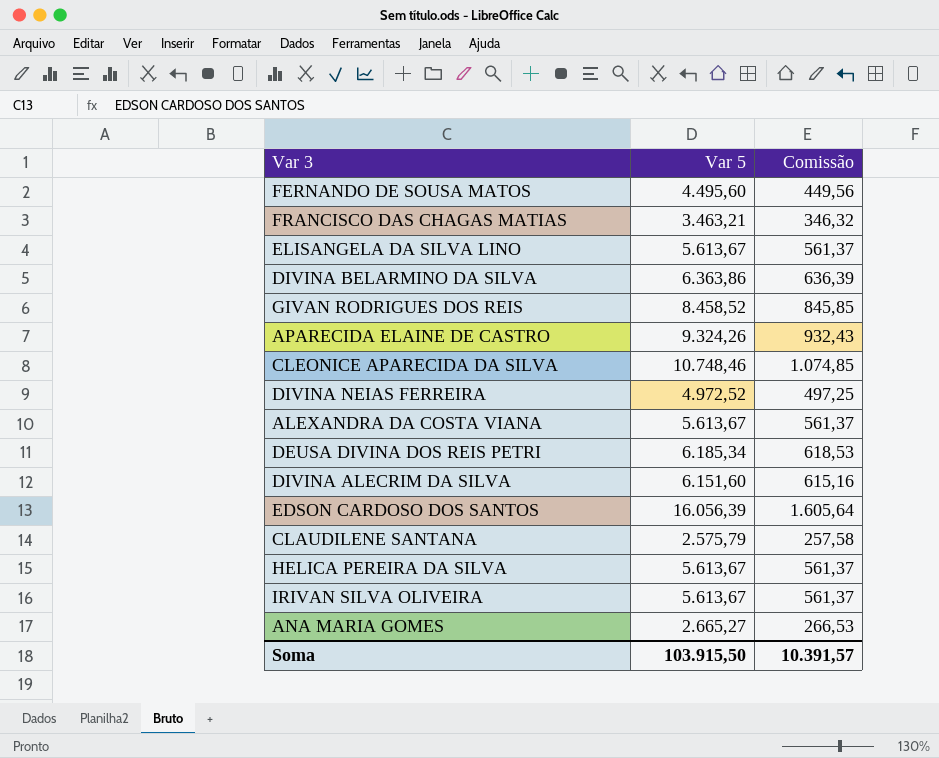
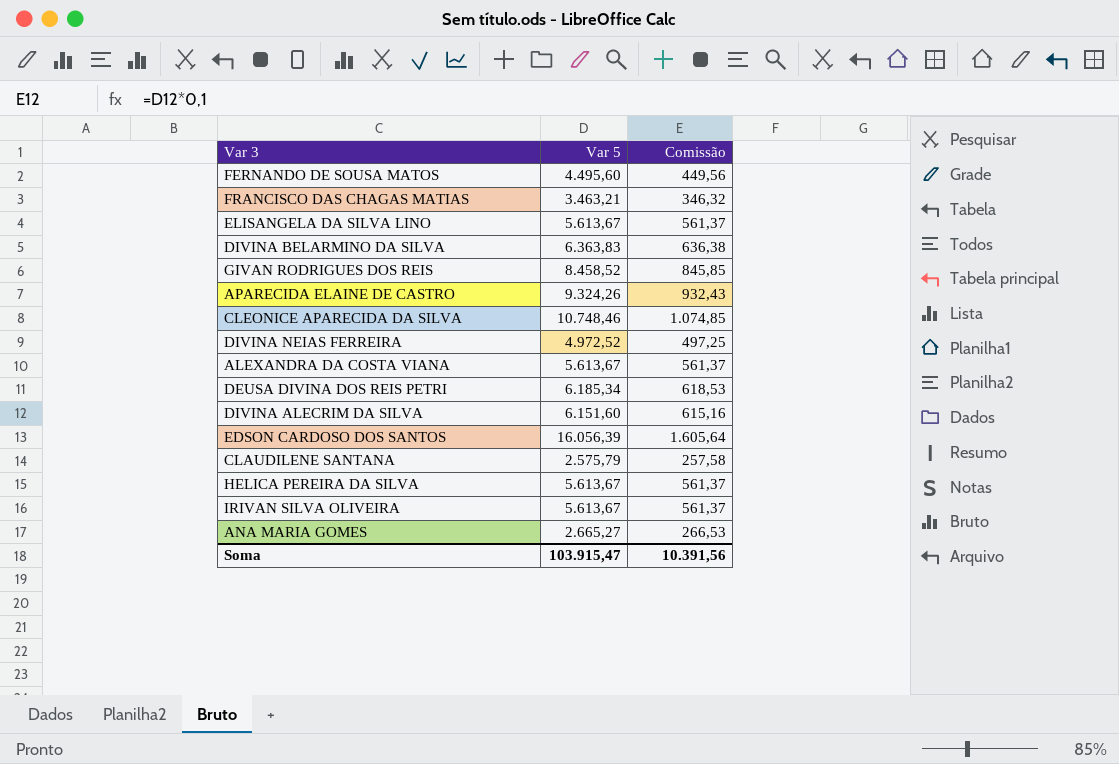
DIVINA BELARMINO DA SILVA | Var 5: 6.363,86 -> 6.363,83
DIVINA BELARMINO DA SILVA | Comissão: 636,39 -> 636,38
Soma | Var 5: 103.915,50 -> 103.915,47
Soma | Comissão: 10.391,57 -> 10.391,56

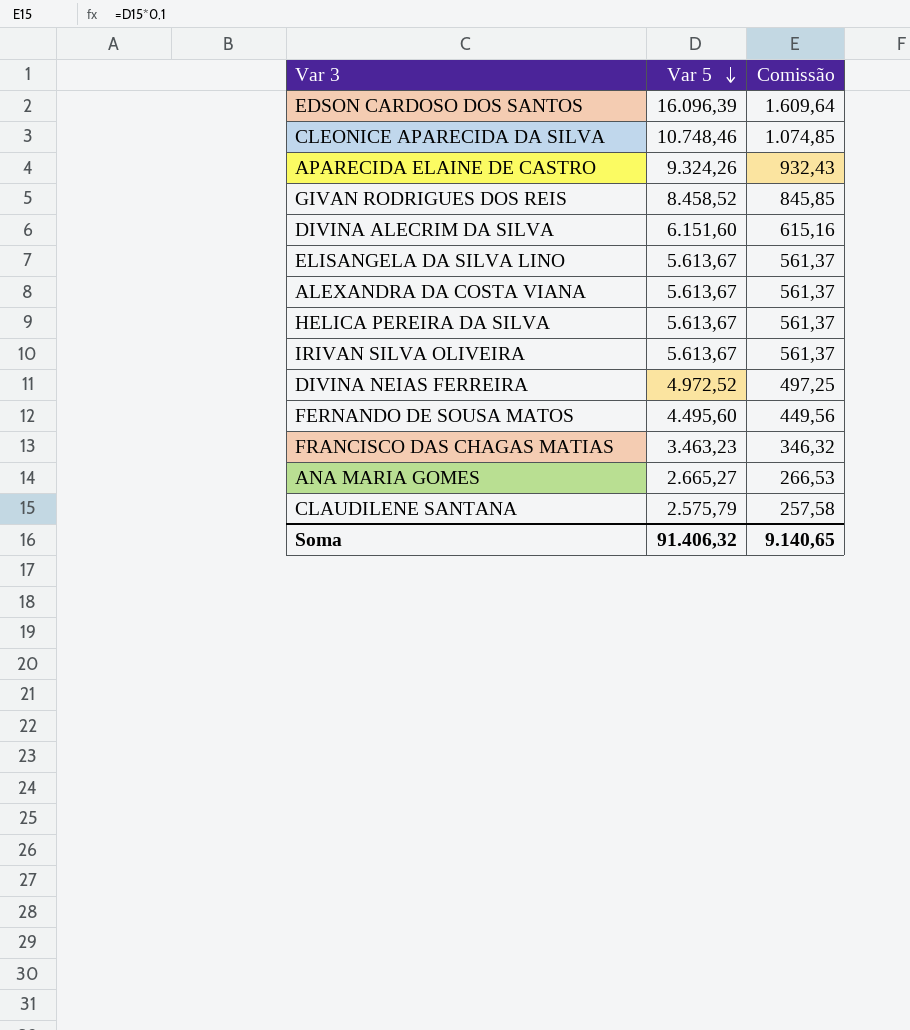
row order: none -> Var 5 descending
row DIVINA BELARMINO DA SILVA: 6.363,83 | 636,38 -> none
row DEUSA DIVINA DOS REIS PETRI: 6.185,34 | 618,53 -> none
EDSON CARDOSO DOS SANTOS | Var 5: 16.056,39 -> 16.096,39
EDSON CARDOSO DOS SANTOS | Comissão: 1.605,64 -> 1.609,64
FRANCISCO DAS CHAGAS MATIAS | Var 5: 3.463,21 -> 3.463,23
Soma | Var 5: 103.915,47 -> 91.406,32
Soma | Comissão: 10.391,56 -> 9.140,65

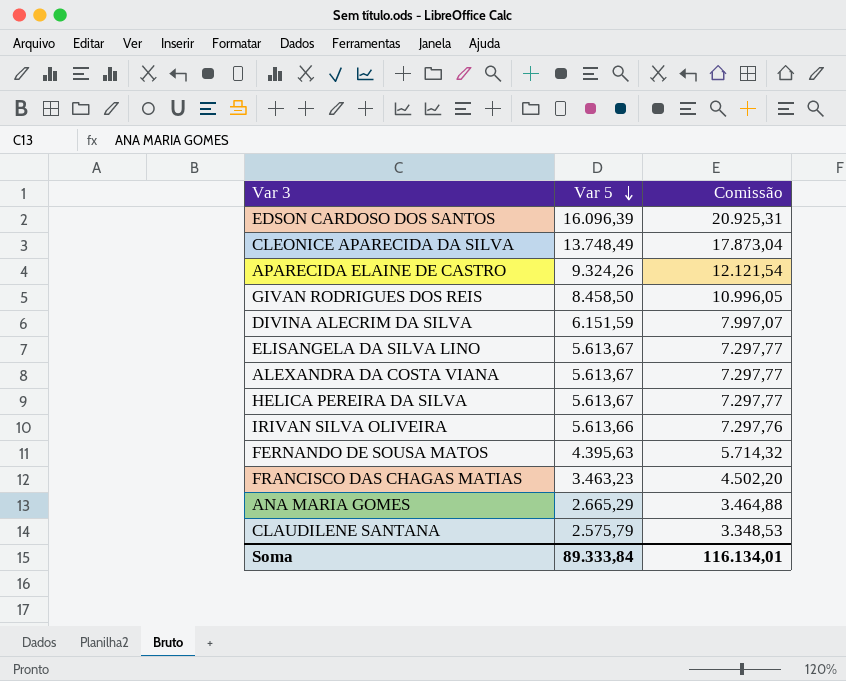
column Comissão | formula: [Var 5] * 0,1 -> [Var 5] * 1,3
row DIVINA NEIAS FERREIRA: 4.972,52 | 497,25 -> none
CLEONICE APARECIDA DA SILVA | Var 5: 10.748,46 -> 13.748,49
GIVAN RODRIGUES DOS REIS | Var 5: 8.458,52 -> 8.458,50
DIVINA ALECRIM DA SILVA | Var 5: 6.151,60 -> 6.151,59
IRIVAN SILVA OLIVEIRA | Var 5: 5.613,67 -> 5.613,66
FERNANDO DE SOUSA MATOS | Var 5: 4.495,60 -> 4.395,63
ANA MARIA GOMES | Var 5: 2.665,27 -> 2.665,29
Soma | Var 5: 91.406,32 -> 89.333,84
Soma | Comissão: 9.140,65 -> 116.134,01

